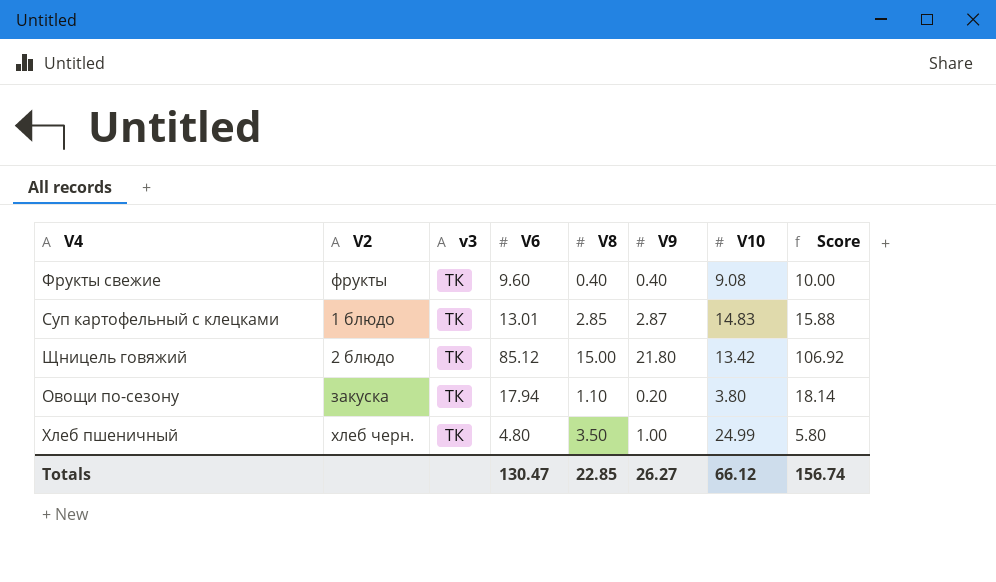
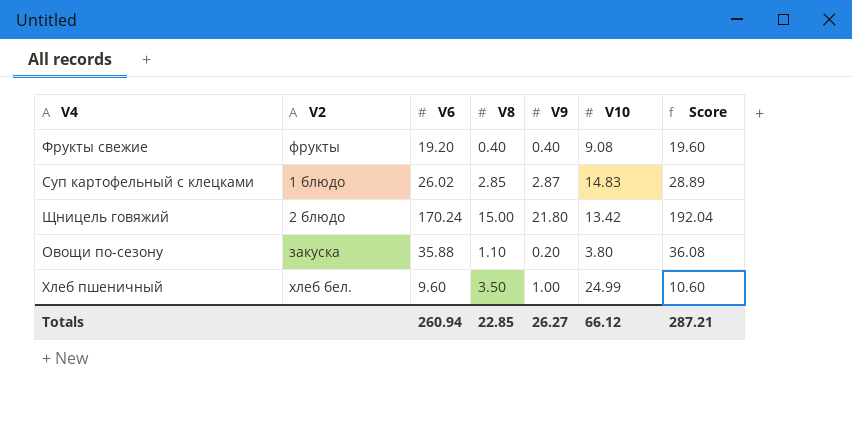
column v3 | position: 3 -> none
Фрукты свежие | V6: 9.60 -> 19.20
Фрукты свежие | Score: 10.00 -> 19.60
Суп картофельный с клецками | V6: 13.01 -> 26.02
Суп картофельный с клецками | Score: 15.88 -> 28.89
Щницель говяжий | V6: 85.12 -> 170.24
Щницель говяжий | Score: 106.92 -> 192.04
Овощи по-сезону | V6: 17.94 -> 35.88
Овощи по-сезону | Score: 18.14 -> 36.08
Хлеб пшеничный | V2: хлеб черн. -> хлеб бел.
Хлеб пшеничный | V6: 4.80 -> 9.60
Хлеб пшеничный | Score: 5.80 -> 10.60
Totals | V6: 130.47 -> 260.94
Totals | Score: 156.74 -> 287.21

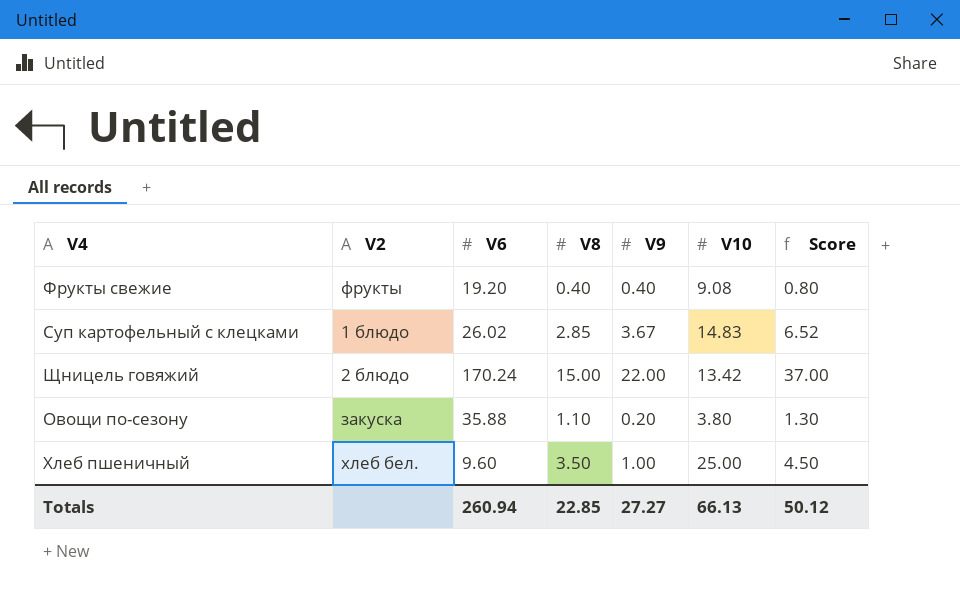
column Score | formula: [V6] + [V9] -> [V8] + [V9]
Суп картофельный с клецками | V9: 2.87 -> 3.67
Щницель говяжий | V9: 21.80 -> 22.00
Хлеб пшеничный | V10: 24.99 -> 25.00
Totals | V9: 26.27 -> 27.27
Totals | V10: 66.12 -> 66.13
Totals | Score: 287.21 -> 50.12

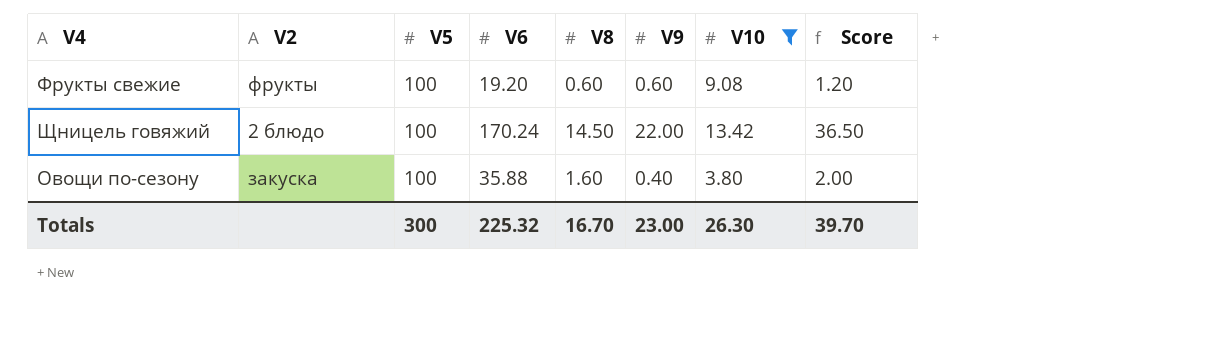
filter: none -> V10 <= 13.42
column V5 | position: none -> 3
Фрукты свежие | V8: 0.40 -> 0.60
Фрукты свежие | V9: 0.40 -> 0.60
Фрукты свежие | Score: 0.80 -> 1.20
Щницель говяжий | V8: 15.00 -> 14.50
Щницель говяжий | Score: 37.00 -> 36.50
Овощи по-сезону | V8: 1.10 -> 1.60
Овощи по-сезону | V9: 0.20 -> 0.40
Овощи по-сезону | Score: 1.30 -> 2.00
Totals | V6: 260.94 -> 225.32
Totals | V8: 22.85 -> 16.70
Totals | V9: 27.27 -> 23.00
Totals | V10: 66.13 -> 26.30
Totals | Score: 50.12 -> 39.70

